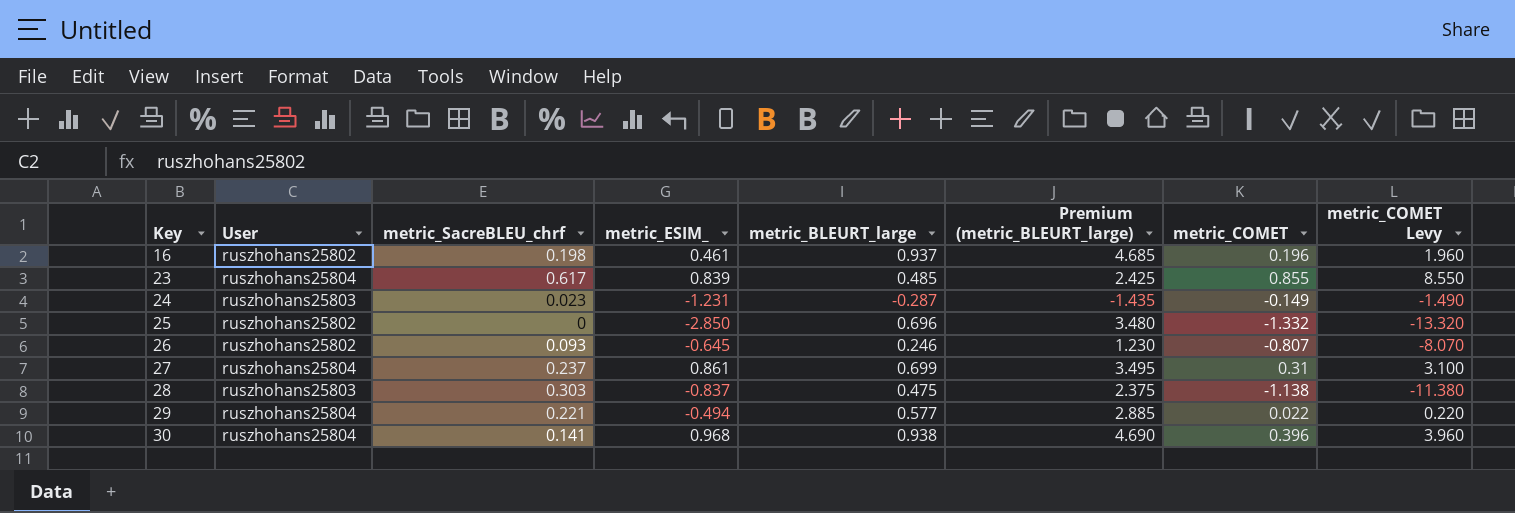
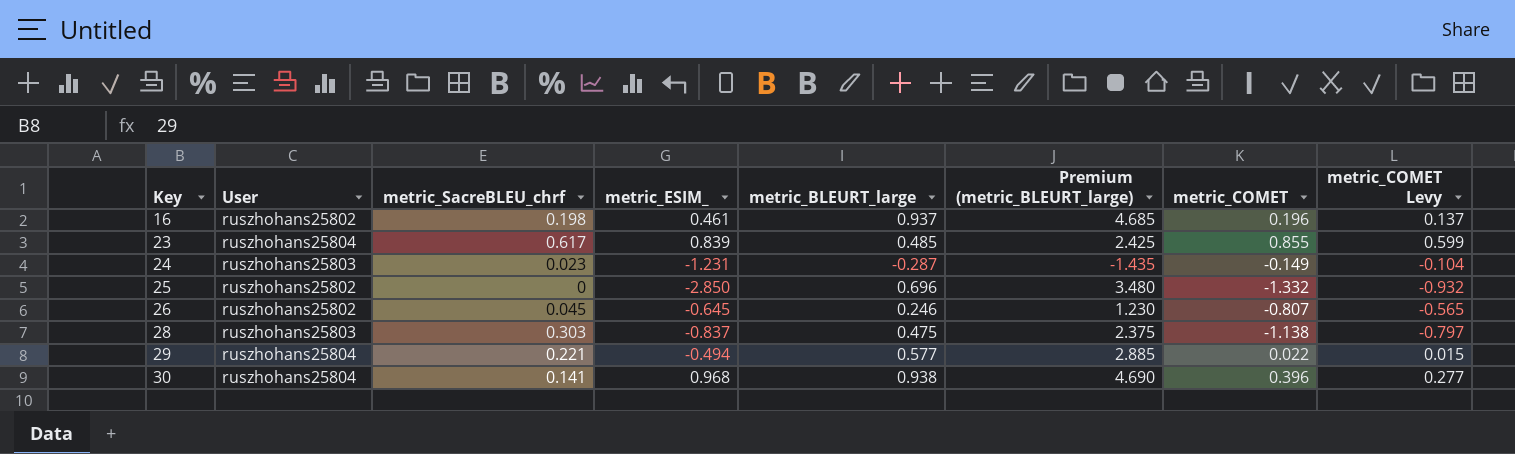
column metric_COMET Levy | formula: [metric_COMET] * 10 -> [metric_COMET] * 0.7
row 27: ruszhohans25804 | 0.237 | 0.861 | 0.699 | 3.495 | 0.31 | 3.100 -> none
26 | metric_SacreBLEU_chrf: 0.093 -> 0.045

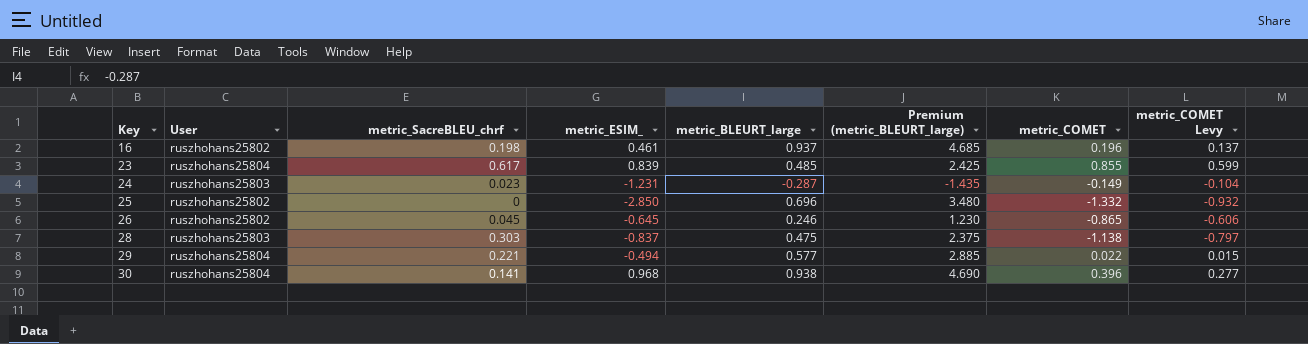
26 | metric_COMET: -0.807 -> -0.865
26 | metric_COMET Levy: -0.565 -> -0.606

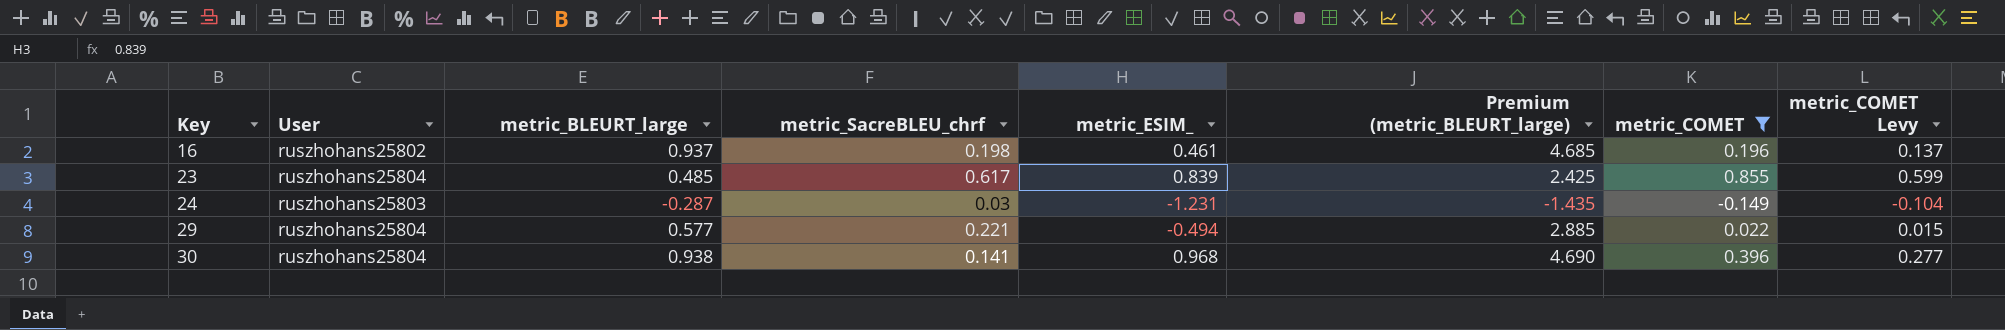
filter: none -> metric_COMET >= -0.149
column metric_BLEURT_large | position: 5 -> 3
24 | metric_SacreBLEU_chrf: 0.023 -> 0.03

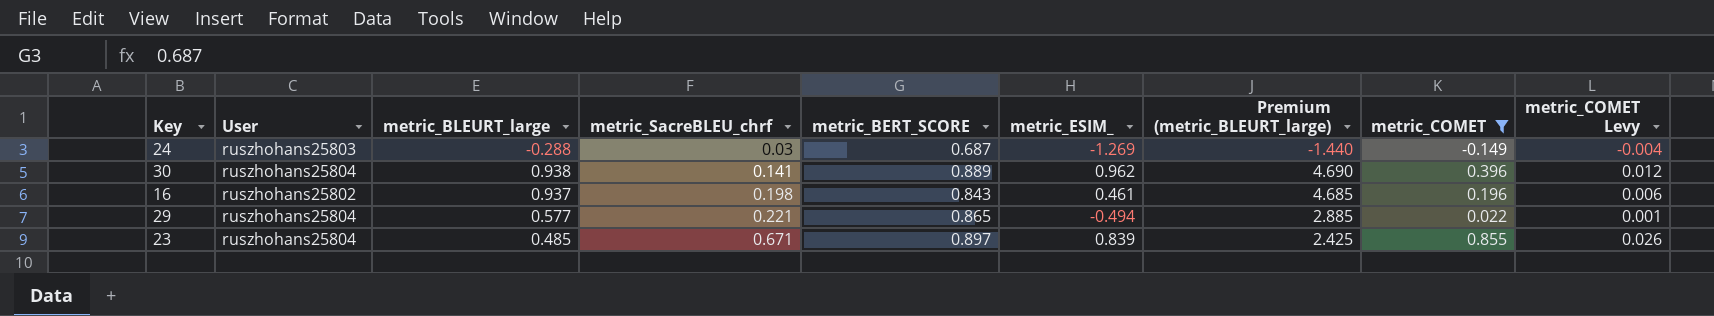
row order: Key ascending -> metric_SacreBLEU_chrf ascending
column metric_BERT_SCORE | position: none -> 5
column metric_COMET Levy | formula: [metric_COMET] * 0.7 -> [metric_COMET] * 0.03
24 | metric_BLEURT_large: -0.287 -> -0.288
24 | metric_ESIM_: -1.231 -> -1.269
24 | Premium (metric_BLEURT_large): -1.435 -> -1.440
30 | metric_ESIM_: 0.968 -> 0.962
23 | metric_SacreBLEU_chrf: 0.617 -> 0.671

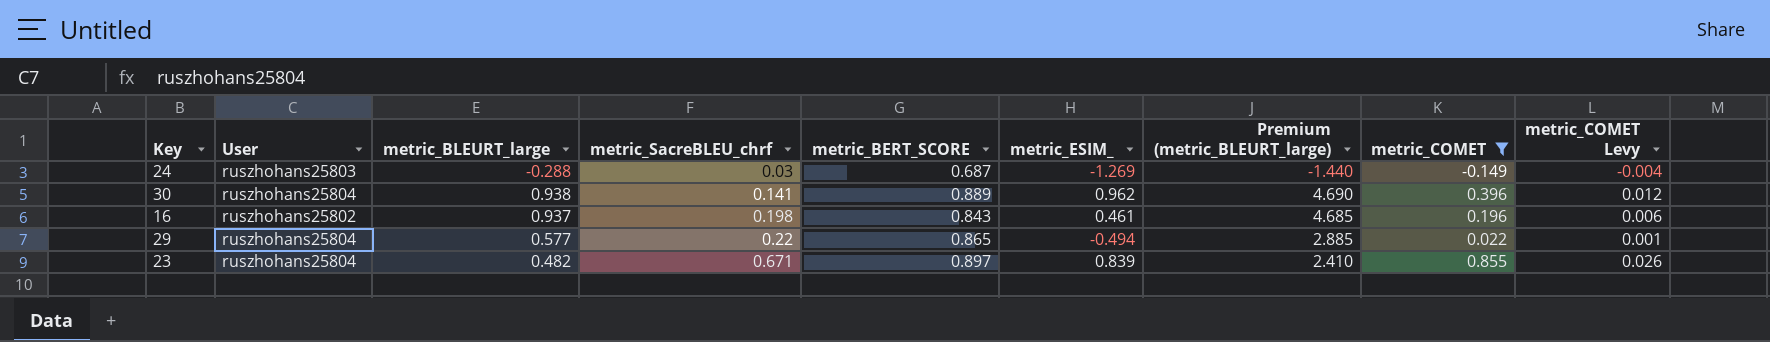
29 | metric_SacreBLEU_chrf: 0.221 -> 0.22
23 | metric_BLEURT_large: 0.485 -> 0.482
23 | Premium (metric_BLEURT_large): 2.425 -> 2.410

